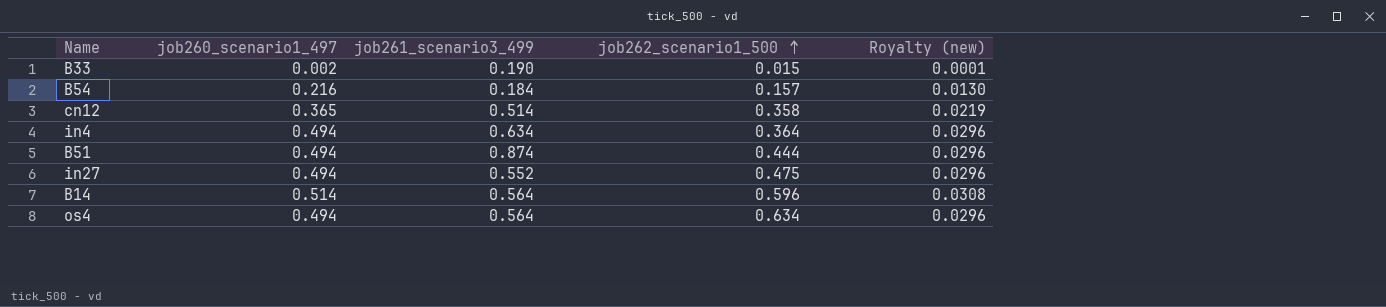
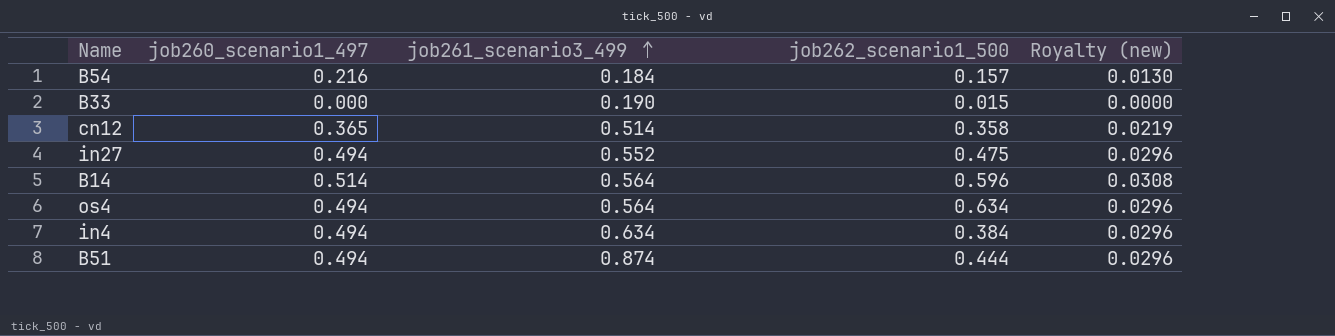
row order: job262_scenario1_500 ascending -> job261_scenario3_499 ascending
B33 | job260_scenario1_497: 0.002 -> 0.000
B33 | Royalty (new): 0.0001 -> 0.0000
in4 | job262_scenario1_500: 0.364 -> 0.384

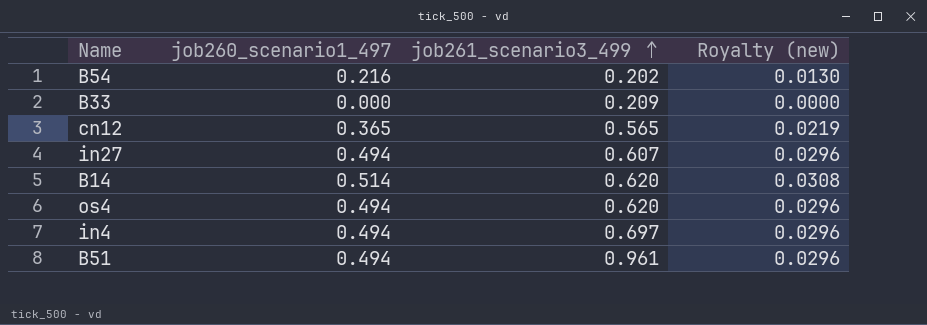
column job262_scenario1_500 | position: 4 -> none
B54 | job261_scenario3_499: 0.184 -> 0.202
B33 | job261_scenario3_499: 0.190 -> 0.209
cn12 | job261_scenario3_499: 0.514 -> 0.565
in27 | job261_scenario3_499: 0.552 -> 0.607
B14 | job261_scenario3_499: 0.564 -> 0.620
os4 | job261_scenario3_499: 0.564 -> 0.620
in4 | job261_scenario3_499: 0.634 -> 0.697
B51 | job261_scenario3_499: 0.874 -> 0.961

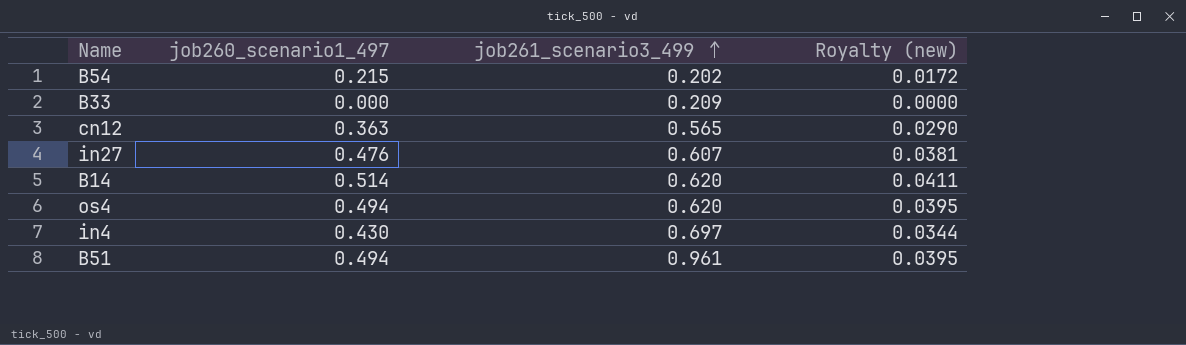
column Royalty (new) | formula: [job260_scenario1_497] * 0.06 -> [job260_scenario1_497] * 0.08
B54 | job260_scenario1_497: 0.216 -> 0.215
cn12 | job260_scenario1_497: 0.365 -> 0.363
in27 | job260_scenario1_497: 0.494 -> 0.476
in4 | job260_scenario1_497: 0.494 -> 0.430

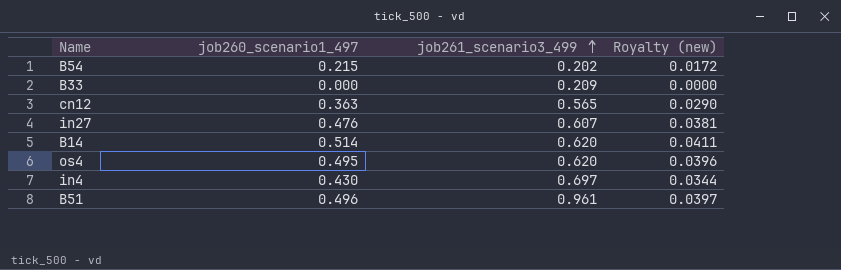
os4 | job260_scenario1_497: 0.494 -> 0.495
os4 | Royalty (new): 0.0395 -> 0.0396
B51 | job260_scenario1_497: 0.494 -> 0.496
B51 | Royalty (new): 0.0395 -> 0.0397

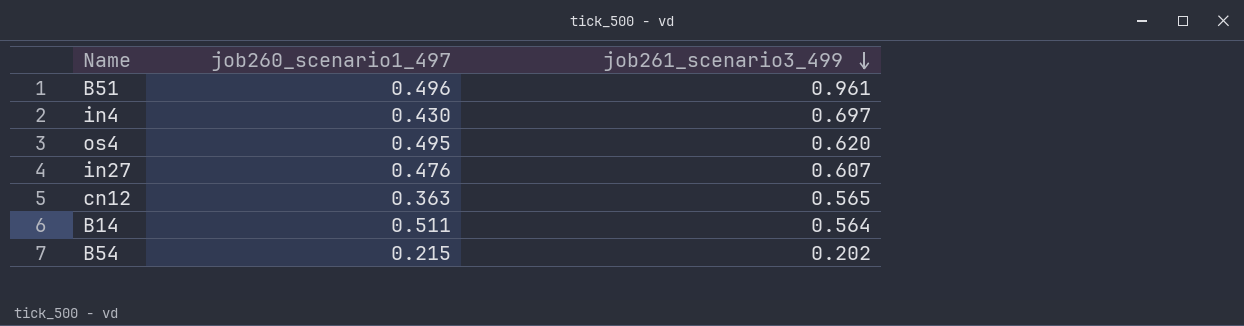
row order: job261_scenario3_499 ascending -> job261_scenario3_499 descending
column Royalty (new) | formula: [job260_scenario1_497] * 0.08 -> none
row B33: 0.000 | 0.209 | 0.0000 -> none
B14 | job260_scenario1_497: 0.514 -> 0.511
B14 | job261_scenario3_499: 0.620 -> 0.564

